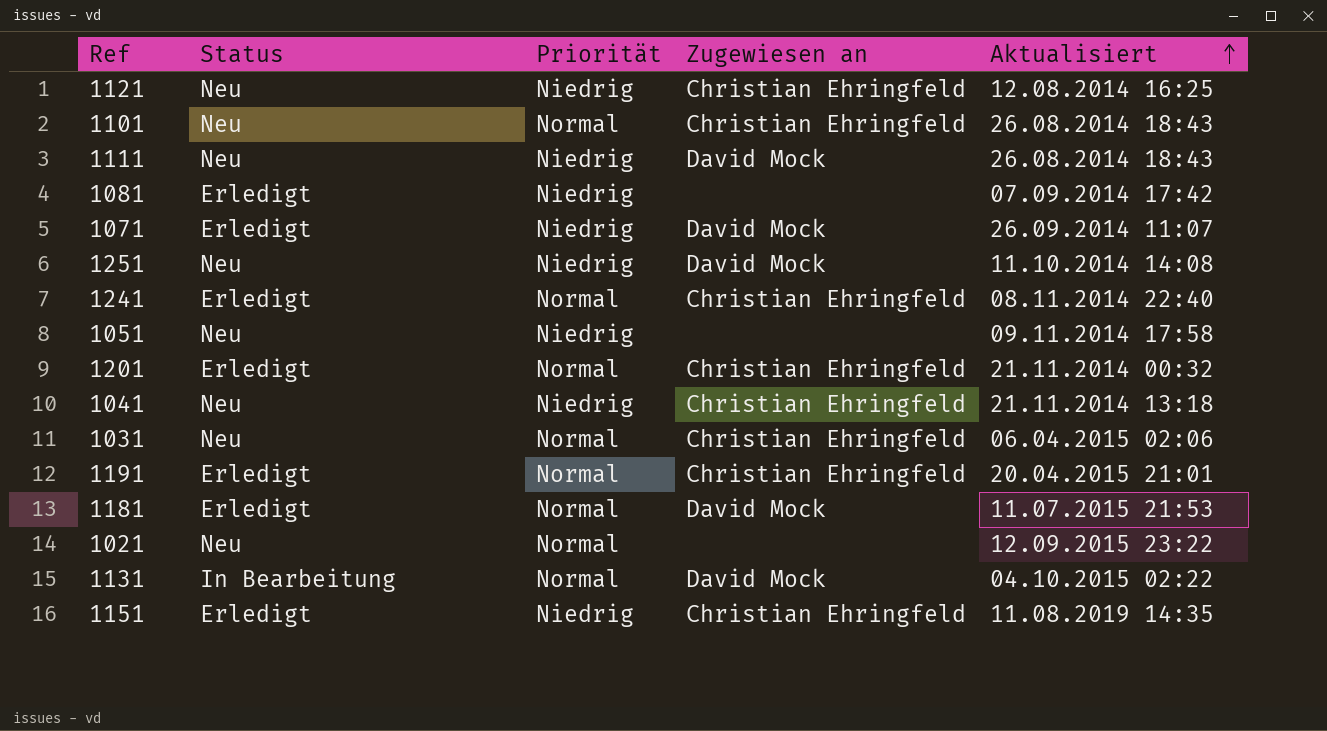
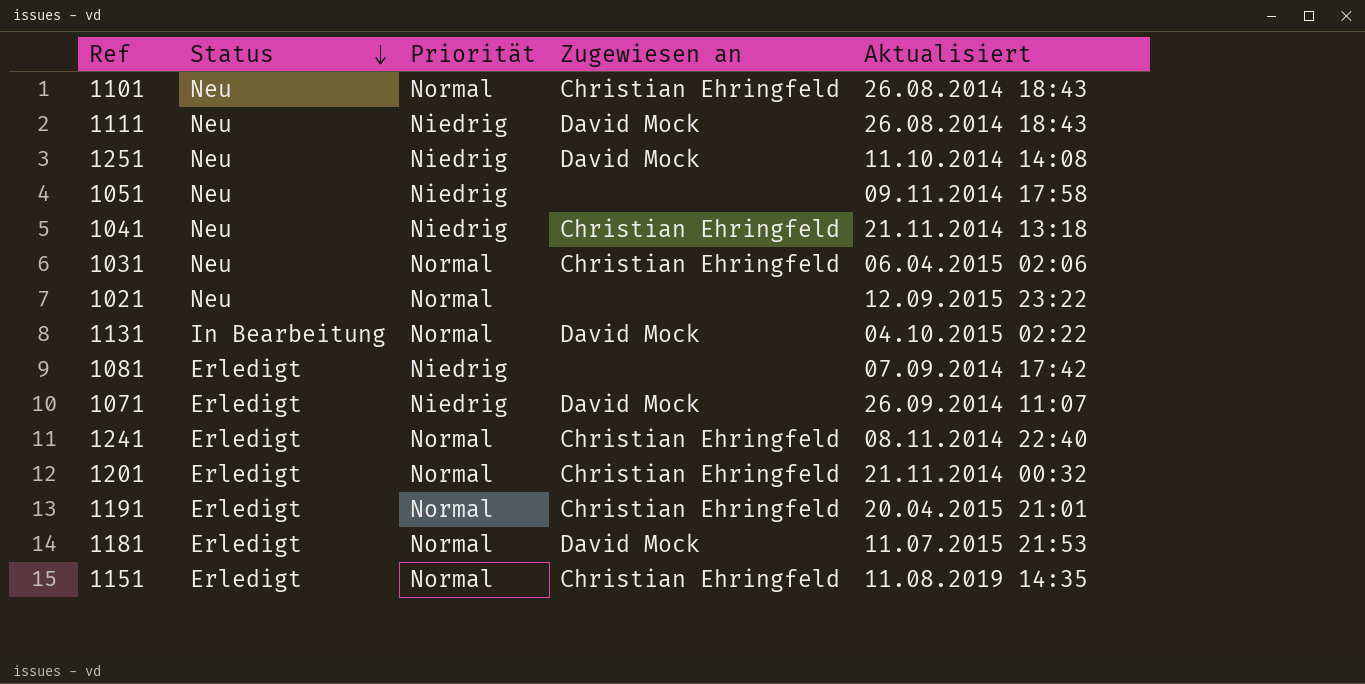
row order: Aktualisiert ascending -> Status descending
row 1121: Neu | Niedrig | Christian Ehringfeld | 12.08.2014 16:25 -> none
1151 | Priorität: Niedrig -> Normal

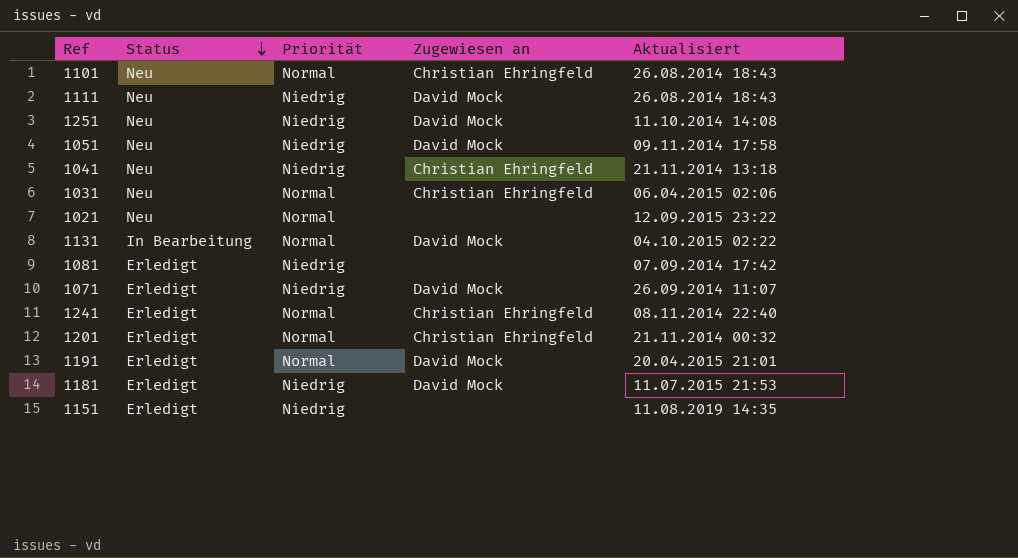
1051 | Zugewiesen an: none -> David Mock
1191 | Zugewiesen an: Christian Ehringfeld -> David Mock
1181 | Priorität: Normal -> Niedrig
1151 | Priorität: Normal -> Niedrig
1151 | Zugewiesen an: Christian Ehringfeld -> none

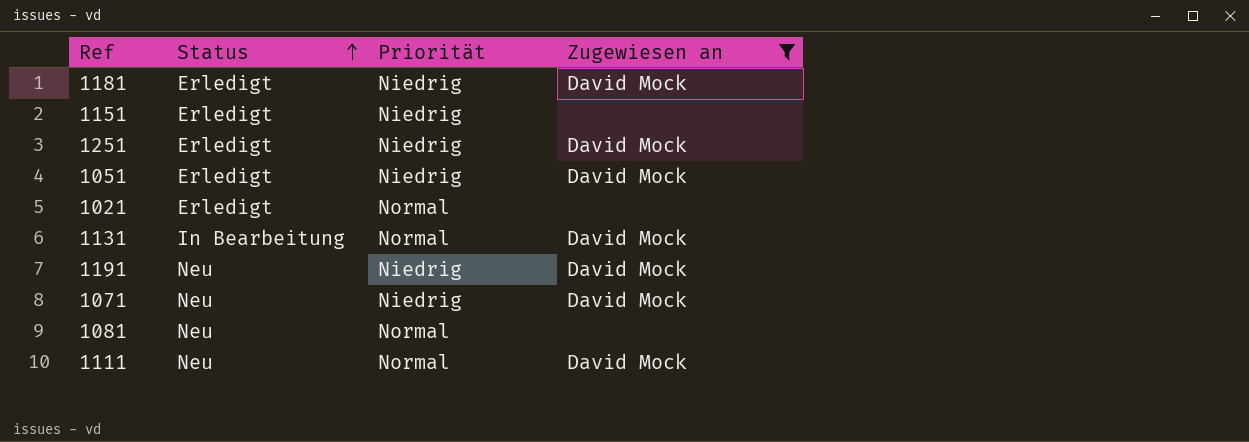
filter: none -> Zugewiesen an != Christian Ehringfeld
row order: Status descending -> Status ascending
column Aktualisiert | position: 5 -> none
1251 | Status: Neu -> Erledigt
1051 | Status: Neu -> Erledigt
1021 | Status: Neu -> Erledigt
1191 | Status: Erledigt -> Neu
1191 | Priorität: Normal -> Niedrig
1071 | Status: Erledigt -> Neu
1081 | Status: Erledigt -> Neu
1081 | Priorität: Niedrig -> Normal
1111 | Priorität: Niedrig -> Normal

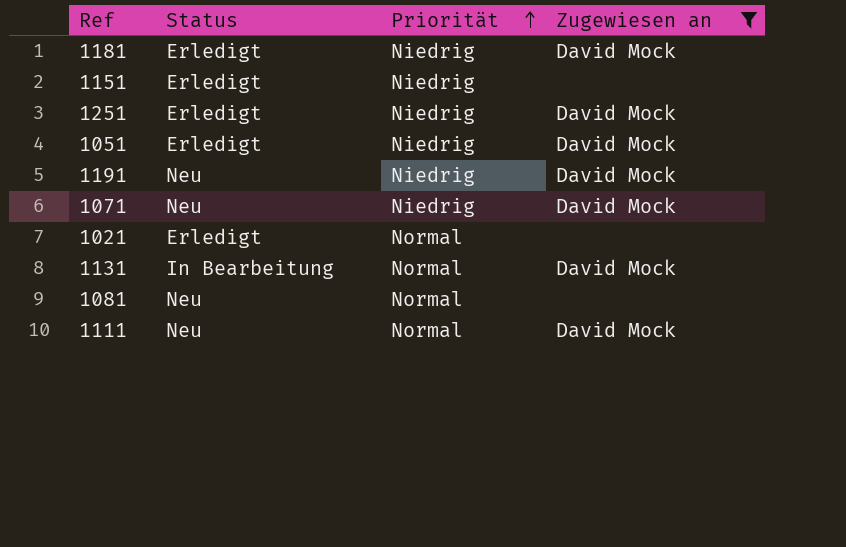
row order: Status ascending -> Priorität ascending

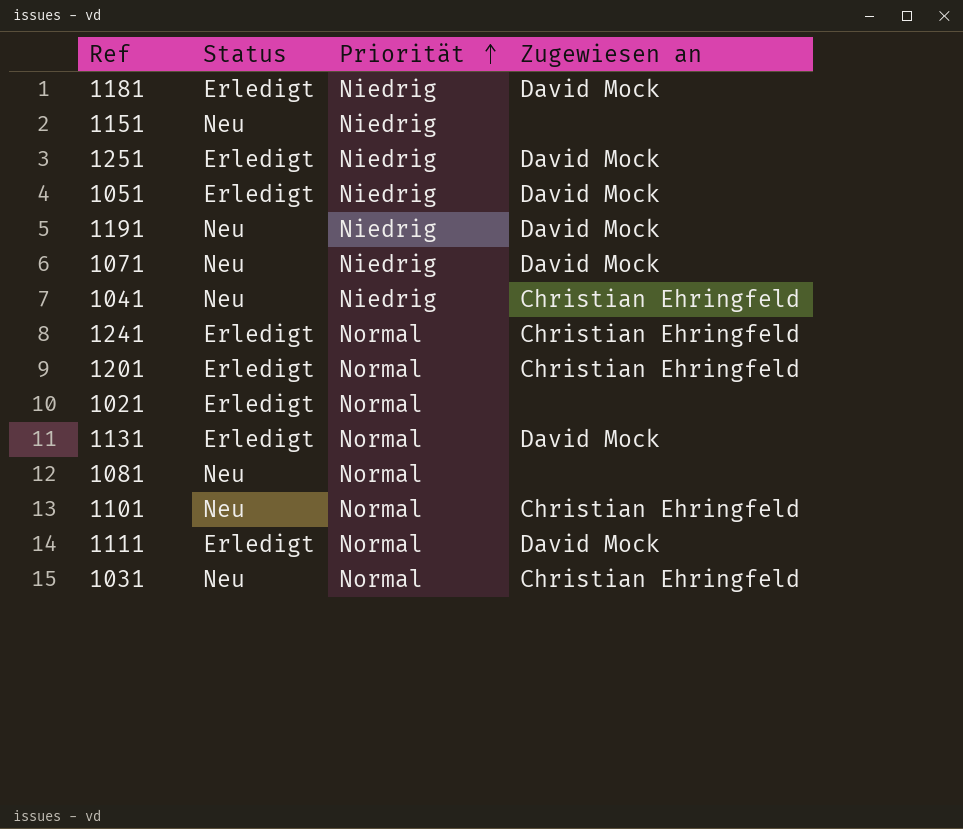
filter: Zugewiesen an != Christian Ehringfeld -> none
1151 | Status: Erledigt -> Neu
1131 | Status: In Bearbeitung -> Erledigt
1111 | Status: Neu -> Erledigt

